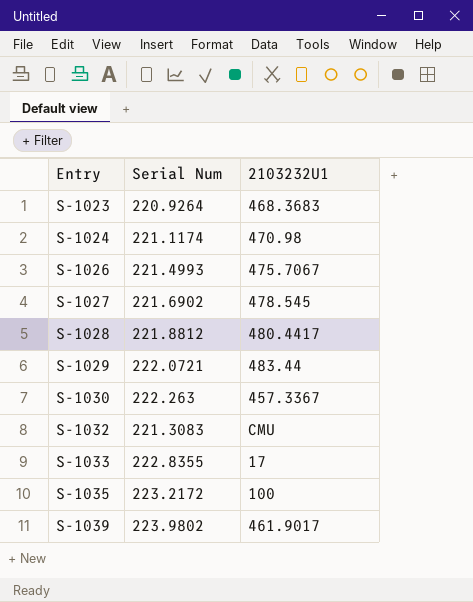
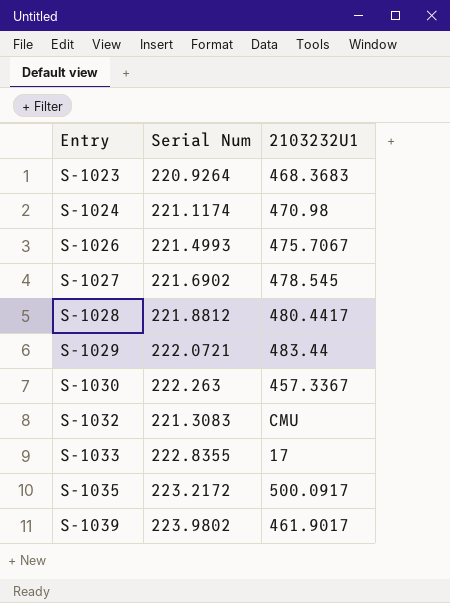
S-1035 | 2103232U1: 100 -> 500.0917

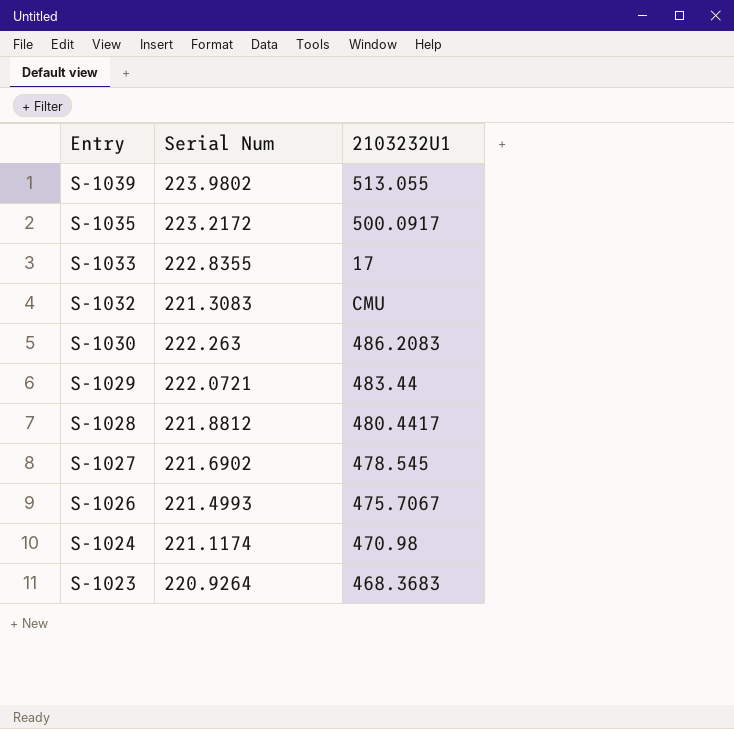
row order: Entry ascending -> Entry descending
S-1039 | 2103232U1: 461.9017 -> 513.055
S-1030 | 2103232U1: 457.3367 -> 486.2083

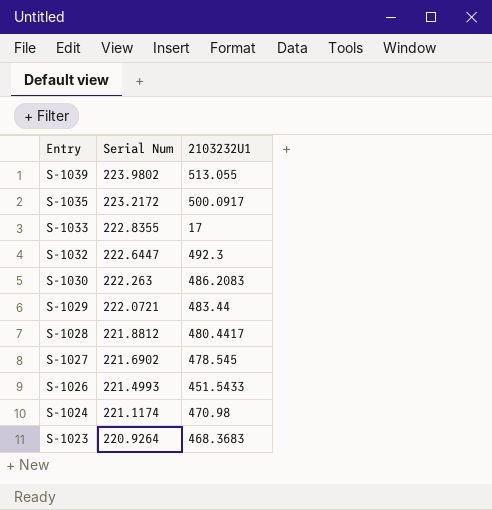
S-1032 | Serial Num: 221.3083 -> 222.6447
S-1032 | 2103232U1: CMU -> 492.3
S-1026 | 2103232U1: 475.7067 -> 451.5433

